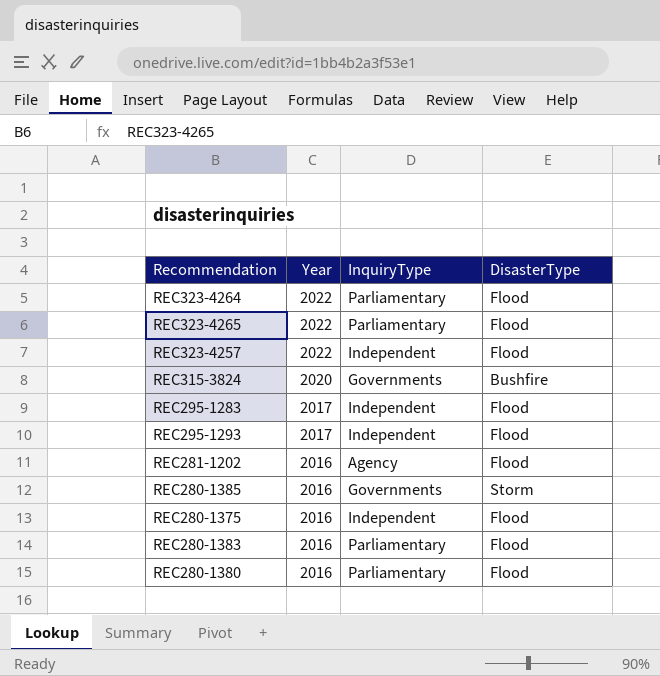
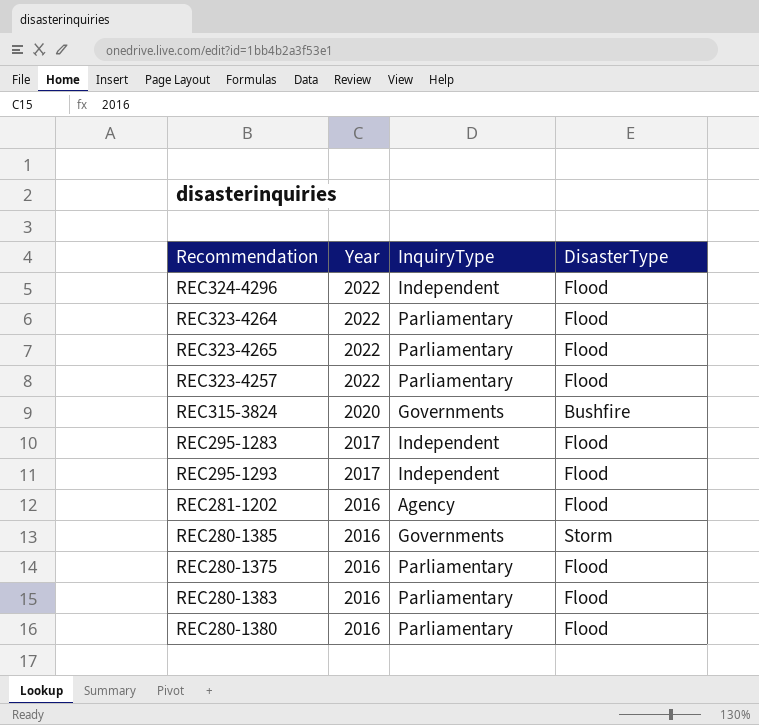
row REC324-4296: none -> 2022 | Independent | Flood
REC323-4257 | InquiryType: Independent -> Parliamentary
REC280-1375 | InquiryType: Independent -> Parliamentary

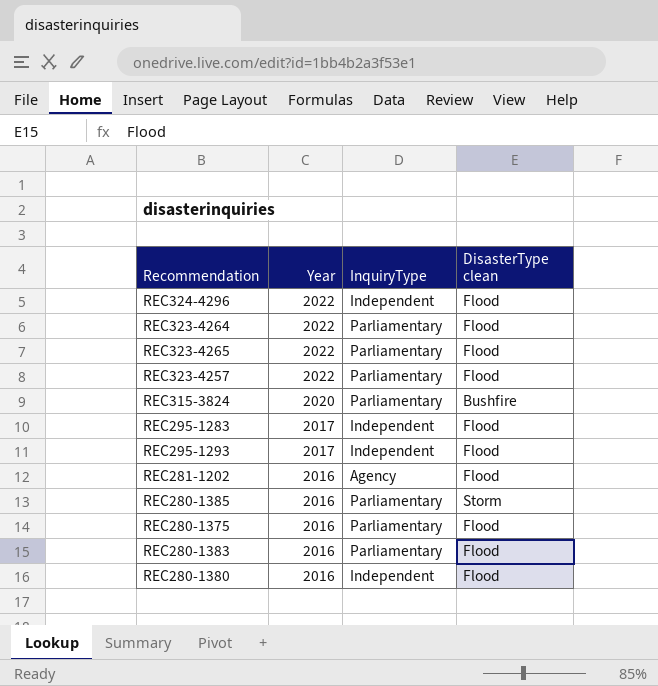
column name: DisasterType -> DisasterType clean
REC315-3824 | InquiryType: Governments -> Parliamentary
REC280-1385 | InquiryType: Governments -> Parliamentary
REC280-1380 | InquiryType: Parliamentary -> Independent

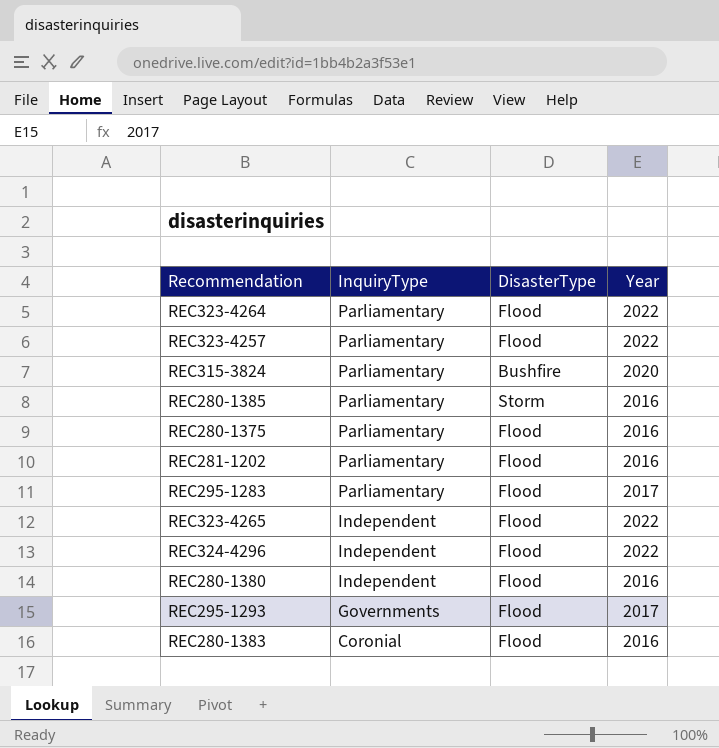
row order: Year descending -> InquiryType descending
column name: DisasterType clean -> DisasterType
column Year | position: 2 -> 4
REC281-1202 | InquiryType: Agency -> Parliamentary
REC295-1283 | InquiryType: Independent -> Parliamentary
REC323-4265 | InquiryType: Parliamentary -> Independent
REC295-1293 | InquiryType: Independent -> Governments
REC280-1383 | InquiryType: Parliamentary -> Coronial

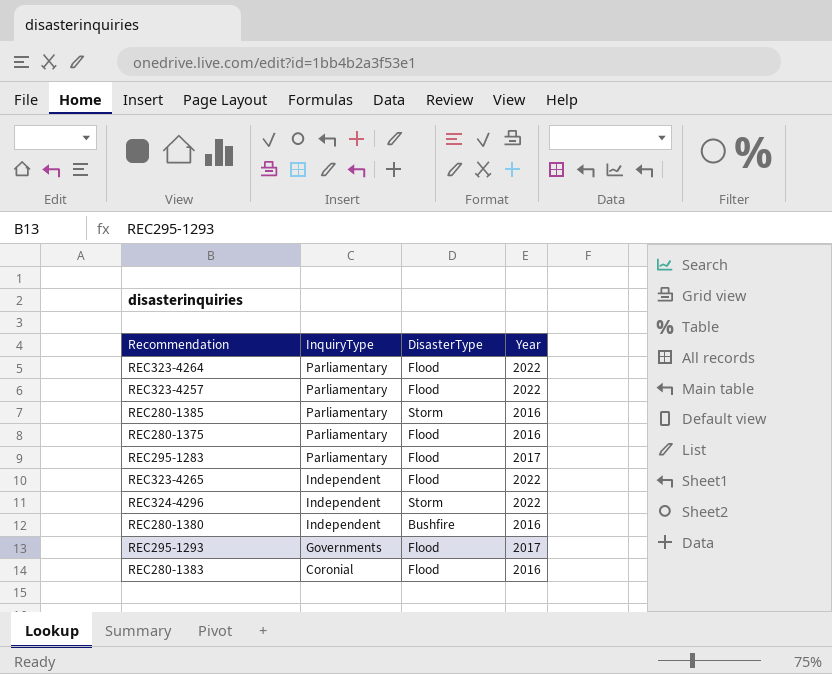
row REC315-3824: Parliamentary | Bushfire | 2020 -> none
row REC281-1202: Parliamentary | Flood | 2016 -> none
REC324-4296 | DisasterType: Flood -> Storm
REC280-1380 | DisasterType: Flood -> Bushfire

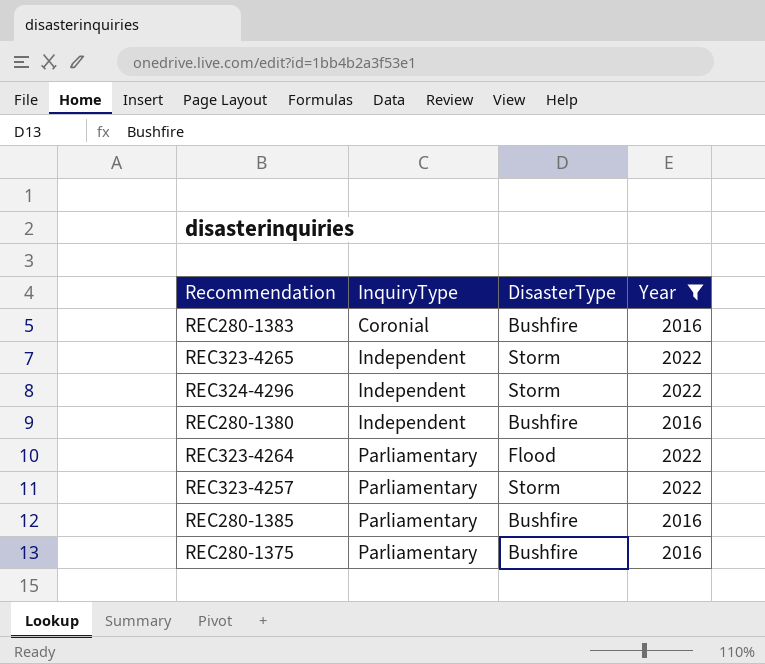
filter: none -> Year != 2017
row order: InquiryType descending -> InquiryType ascending
REC280-1383 | DisasterType: Flood -> Bushfire
REC323-4265 | DisasterType: Flood -> Storm
REC323-4257 | DisasterType: Flood -> Storm
REC280-1385 | DisasterType: Storm -> Bushfire
REC280-1375 | DisasterType: Flood -> Bushfire

